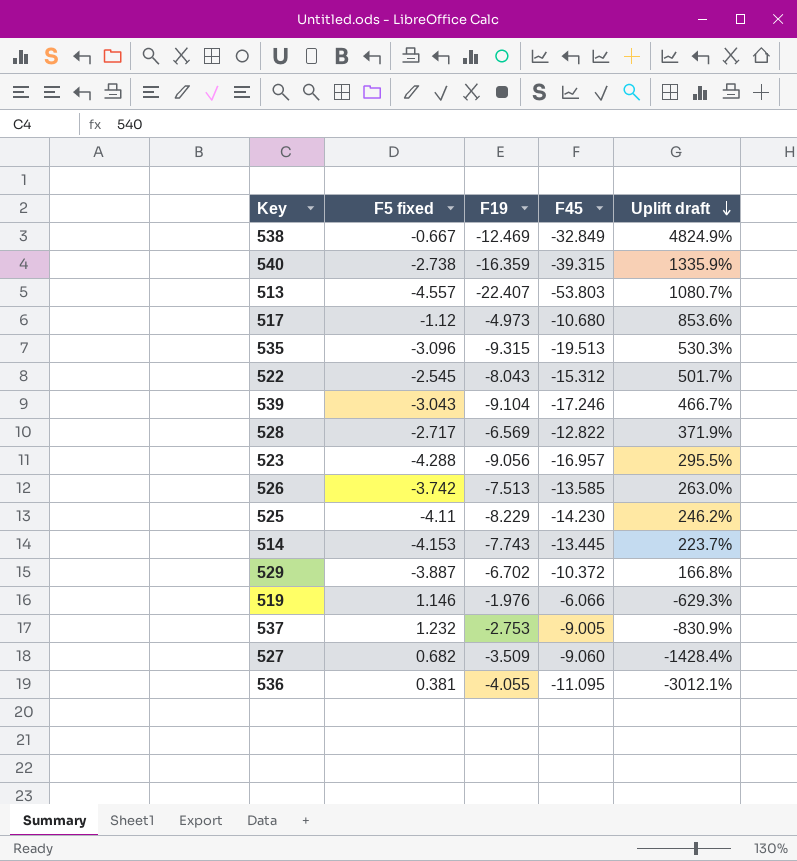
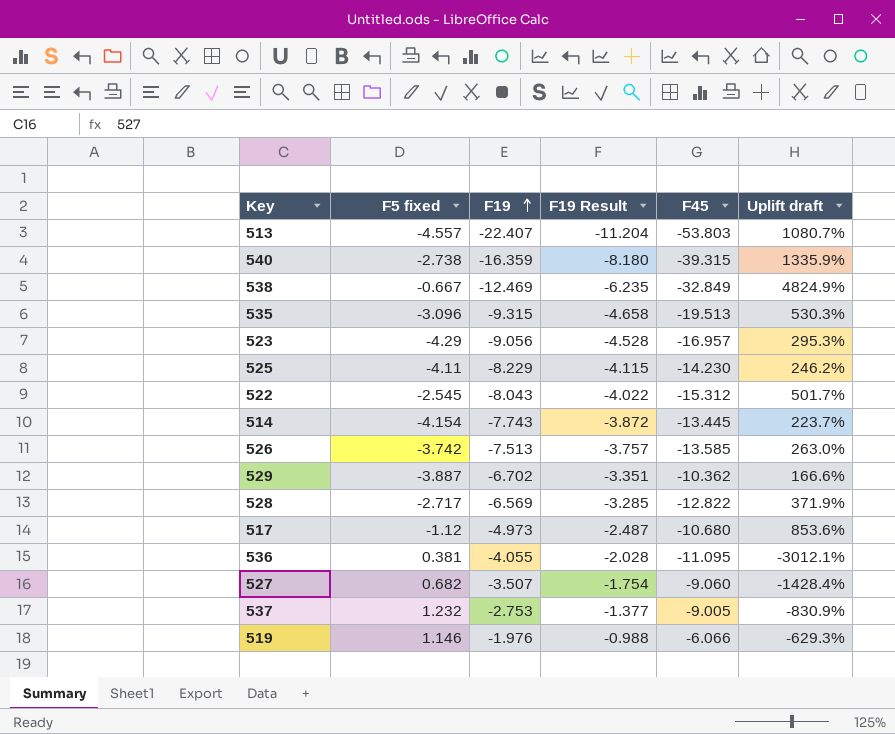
row order: Uplift draft descending -> F19 ascending
column F19 Result | formula: none -> [F19] * 0.5
row 539: -3.043 | -9.104 | -17.246 | 466.7% -> none
523 | F5 fixed: -4.288 -> -4.29
523 | Uplift draft: 295.5% -> 295.3%
514 | F5 fixed: -4.153 -> -4.154
529 | F45: -10.372 -> -10.362
529 | Uplift draft: 166.8% -> 166.6%
527 | F19: -3.509 -> -3.507

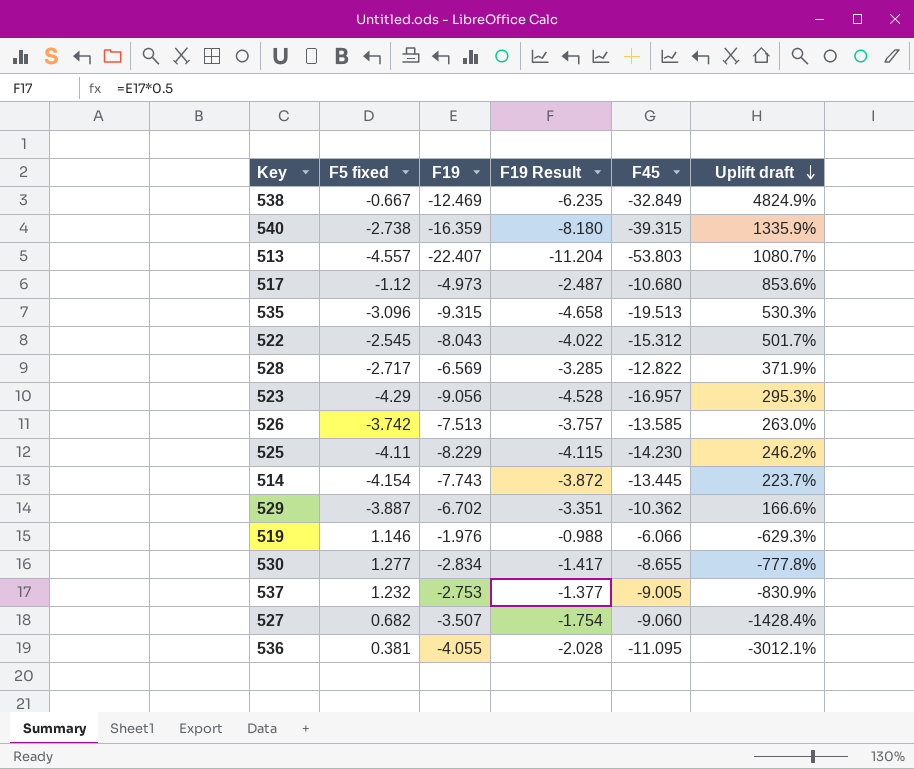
row order: F19 ascending -> Uplift draft descending
row 530: none -> 1.277 | -2.834 | -1.417 | -8.655 | -777.8%

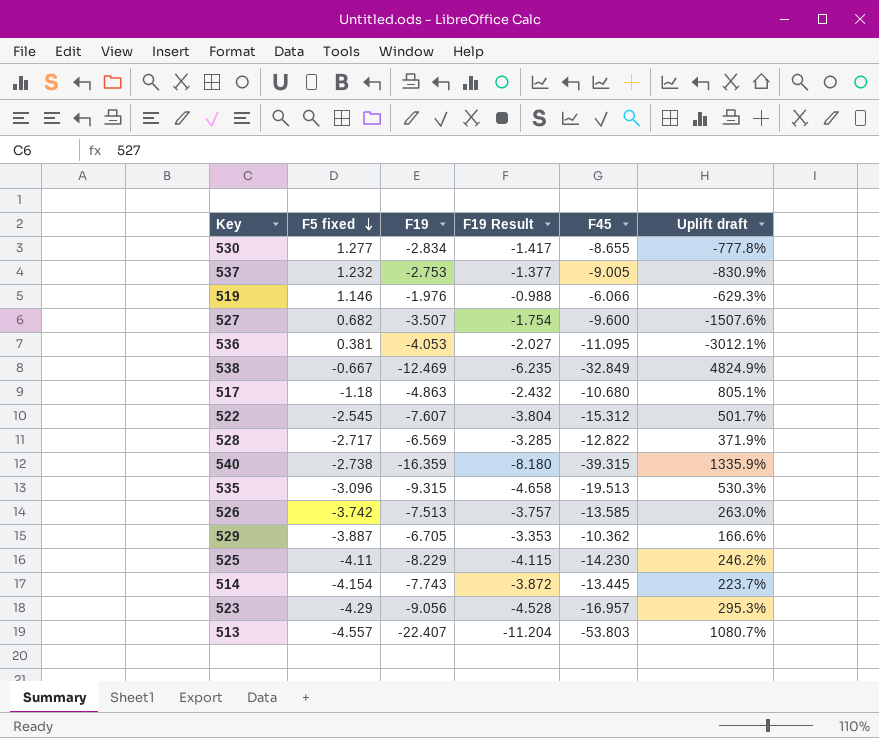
row order: Uplift draft descending -> F5 fixed descending
527 | F45: -9.060 -> -9.600
527 | Uplift draft: -1428.4% -> -1507.6%
536 | F19: -4.055 -> -4.053
536 | F19 Result: -2.028 -> -2.027
517 | F5 fixed: -1.12 -> -1.18
517 | F19: -4.973 -> -4.863
517 | F19 Result: -2.487 -> -2.432
517 | Uplift draft: 853.6% -> 805.1%
522 | F19: -8.043 -> -7.607
522 | F19 Result: -4.022 -> -3.804
529 | F19: -6.702 -> -6.705
529 | F19 Result: -3.351 -> -3.353

